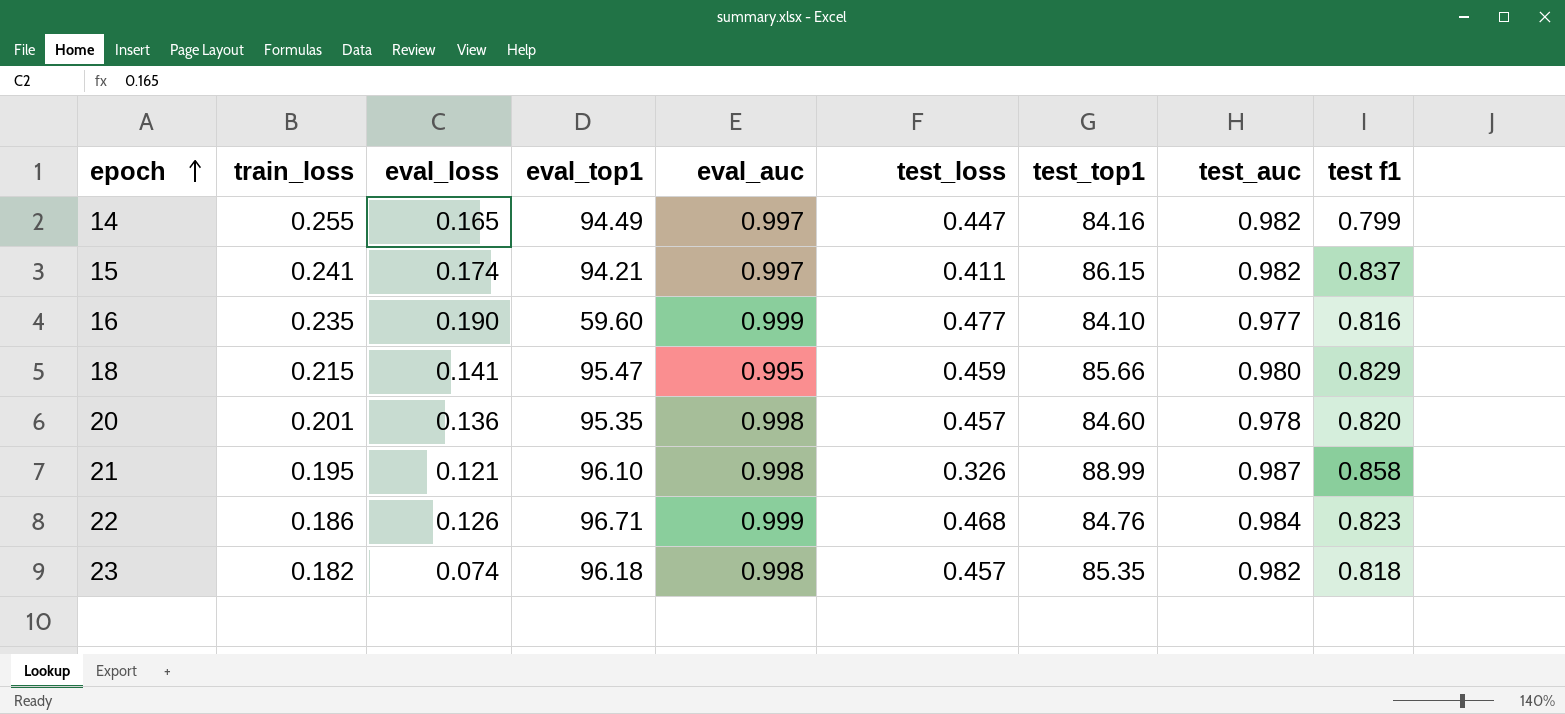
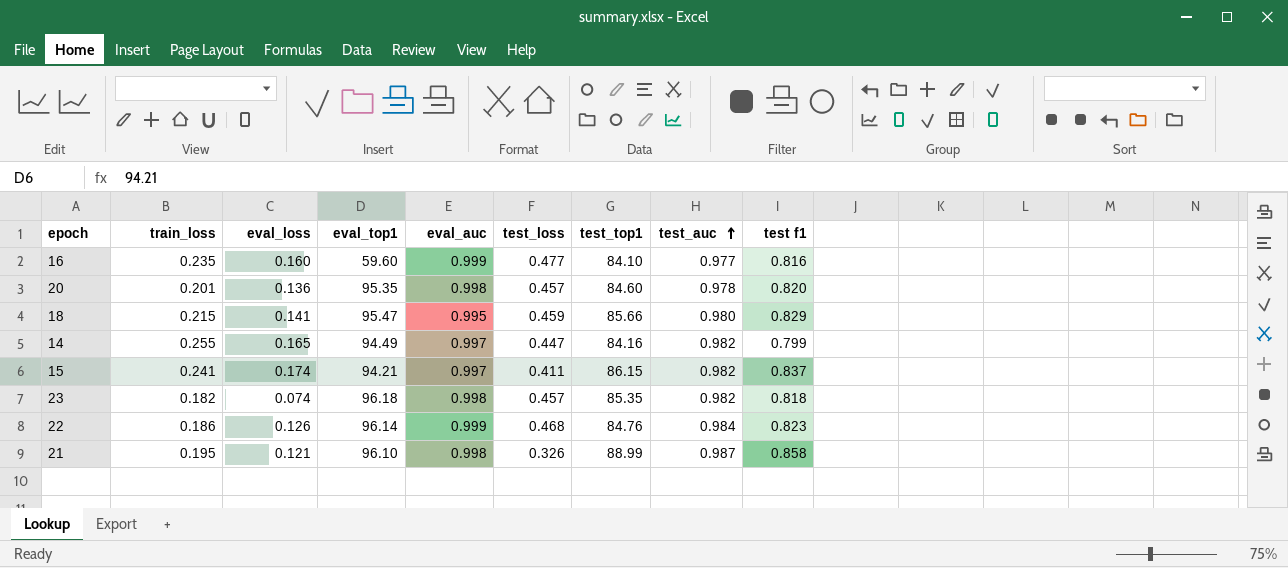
row order: epoch ascending -> test_auc ascending
16 | eval_loss: 0.190 -> 0.160
22 | eval_top1: 96.71 -> 96.14

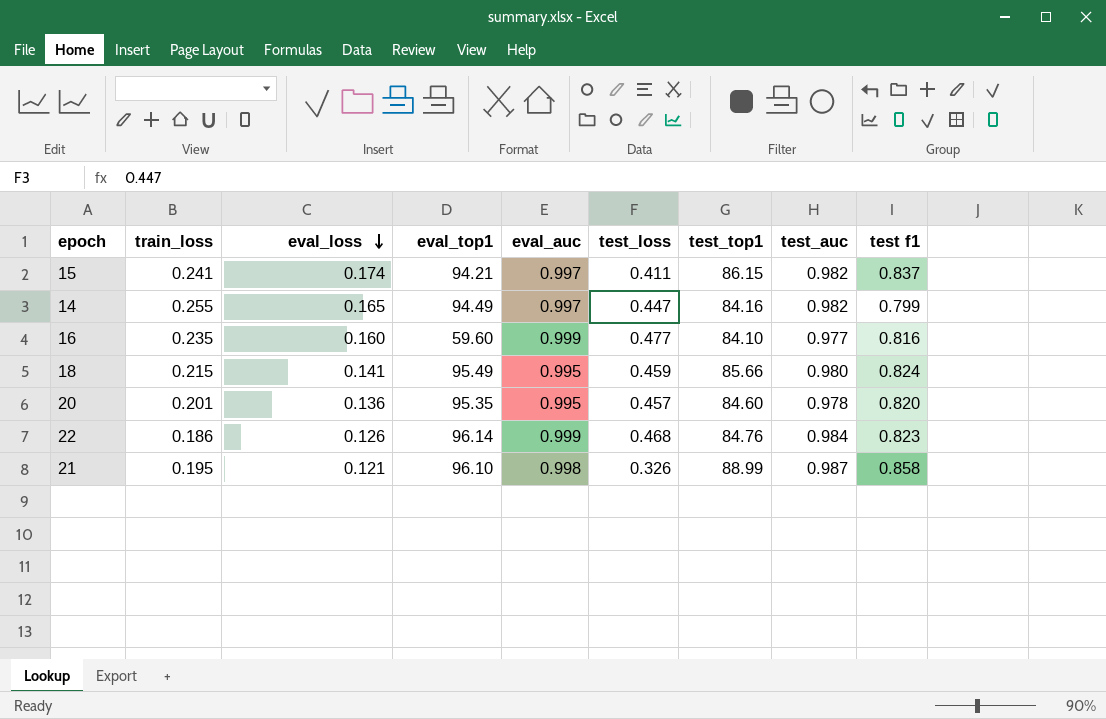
row order: test_auc ascending -> eval_loss descending
row 23: 0.182 | 0.074 | 96.18 | 0.998 | 0.457 | 85.35 | 0.982 | 0.818 -> none
18 | eval_top1: 95.47 -> 95.49
18 | test f1: 0.829 -> 0.824
20 | eval_auc: 0.998 -> 0.995

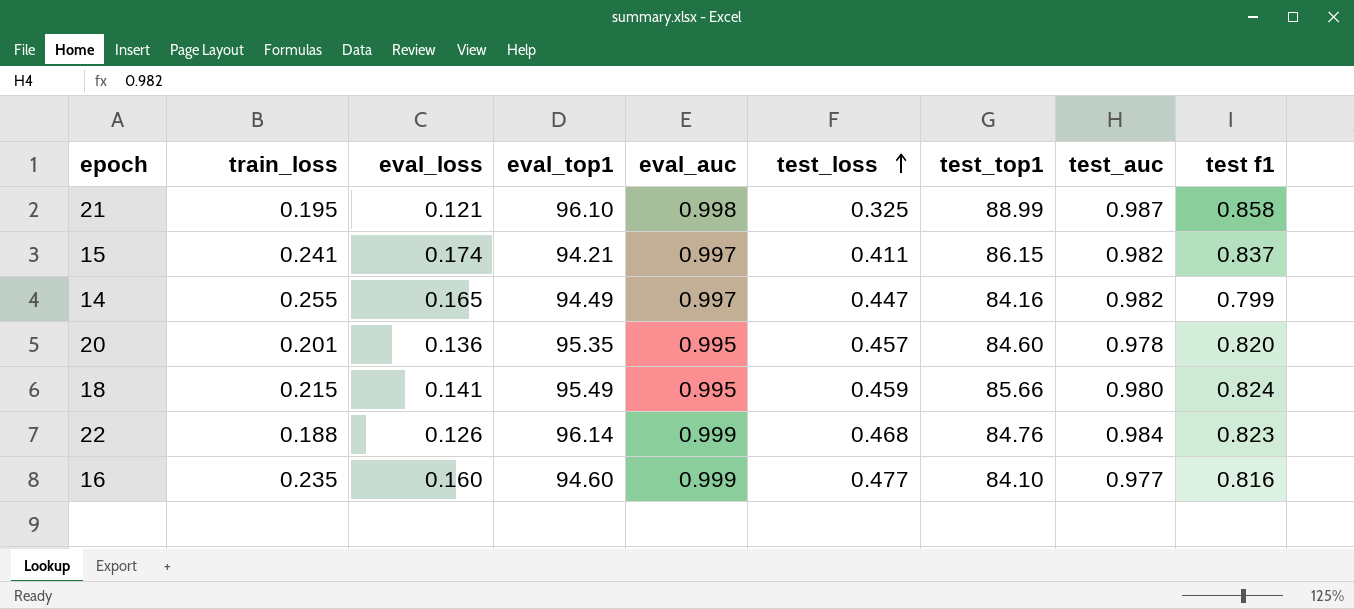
row order: eval_loss descending -> test_loss ascending
21 | test_loss: 0.326 -> 0.325
22 | train_loss: 0.186 -> 0.188
16 | eval_top1: 59.60 -> 94.60

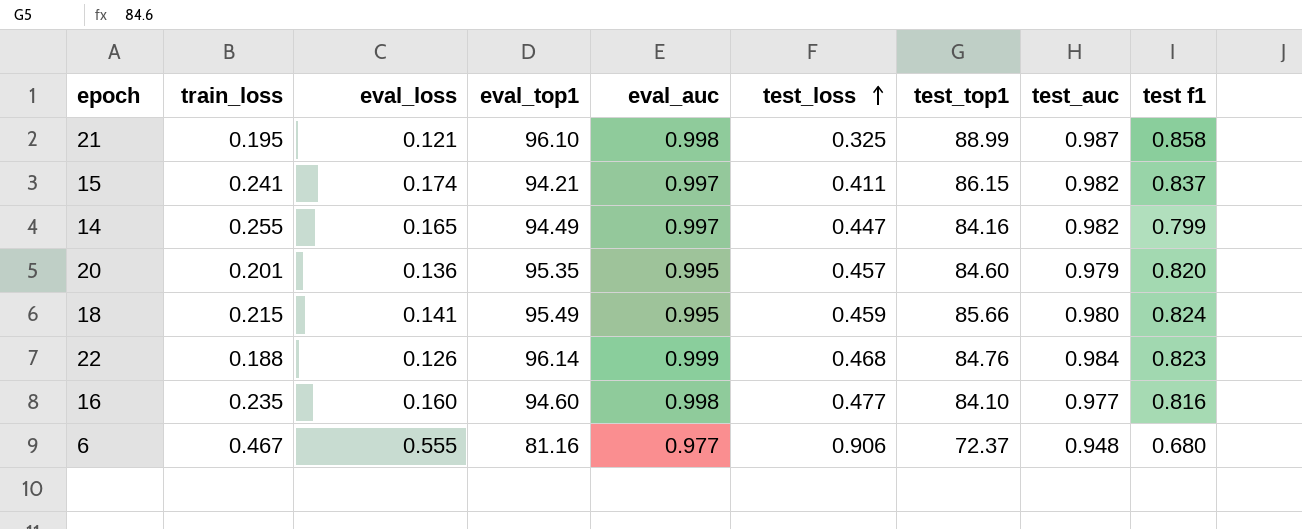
20 | test_auc: 0.978 -> 0.979
16 | eval_auc: 0.999 -> 0.998
row 6: none -> 0.467 | 0.555 | 81.16 | 0.977 | 0.906 | 72.37 | 0.948 | 0.680

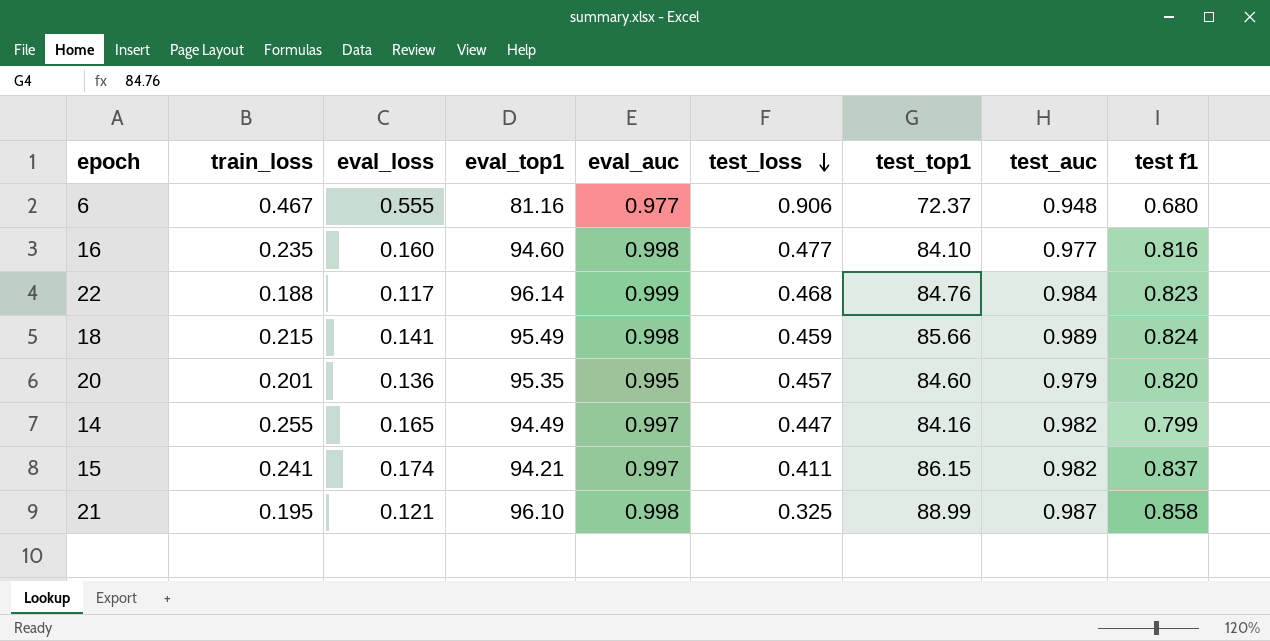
row order: test_loss ascending -> test_loss descending
22 | eval_loss: 0.126 -> 0.117
18 | eval_auc: 0.995 -> 0.998
18 | test_auc: 0.980 -> 0.989

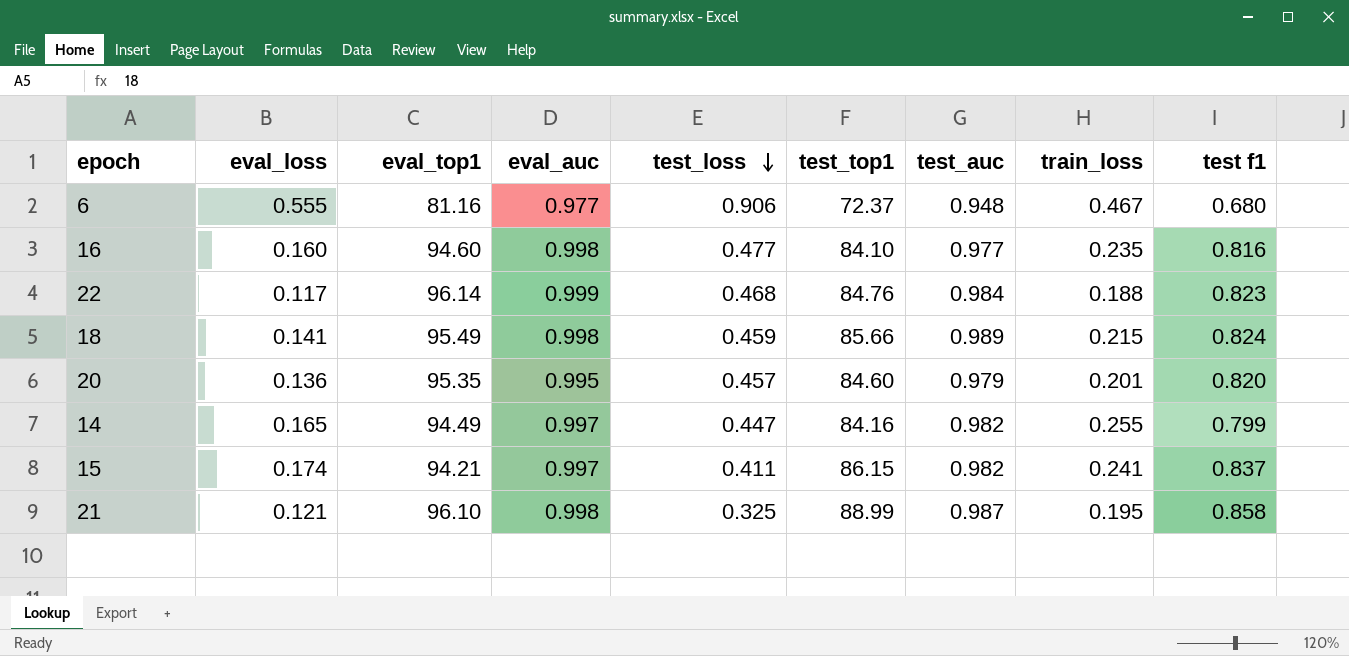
column train_loss | position: 2 -> 8

